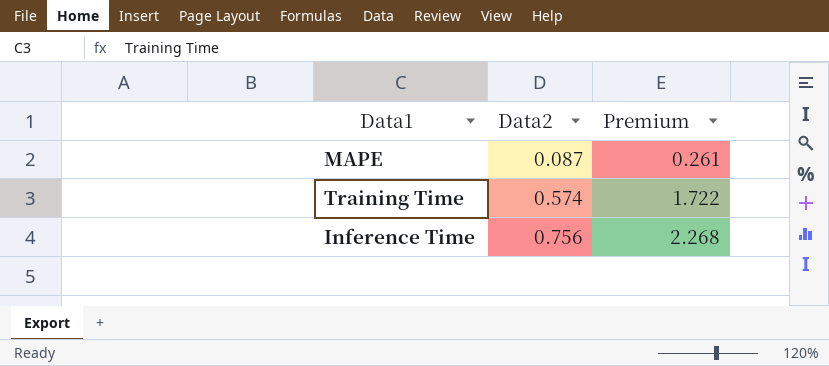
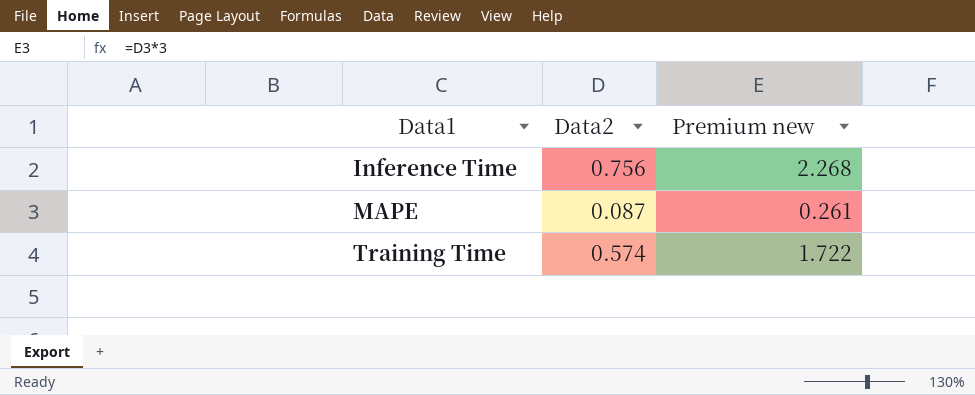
row order: Data2 ascending -> Data1 ascending
column name: Premium -> Premium new

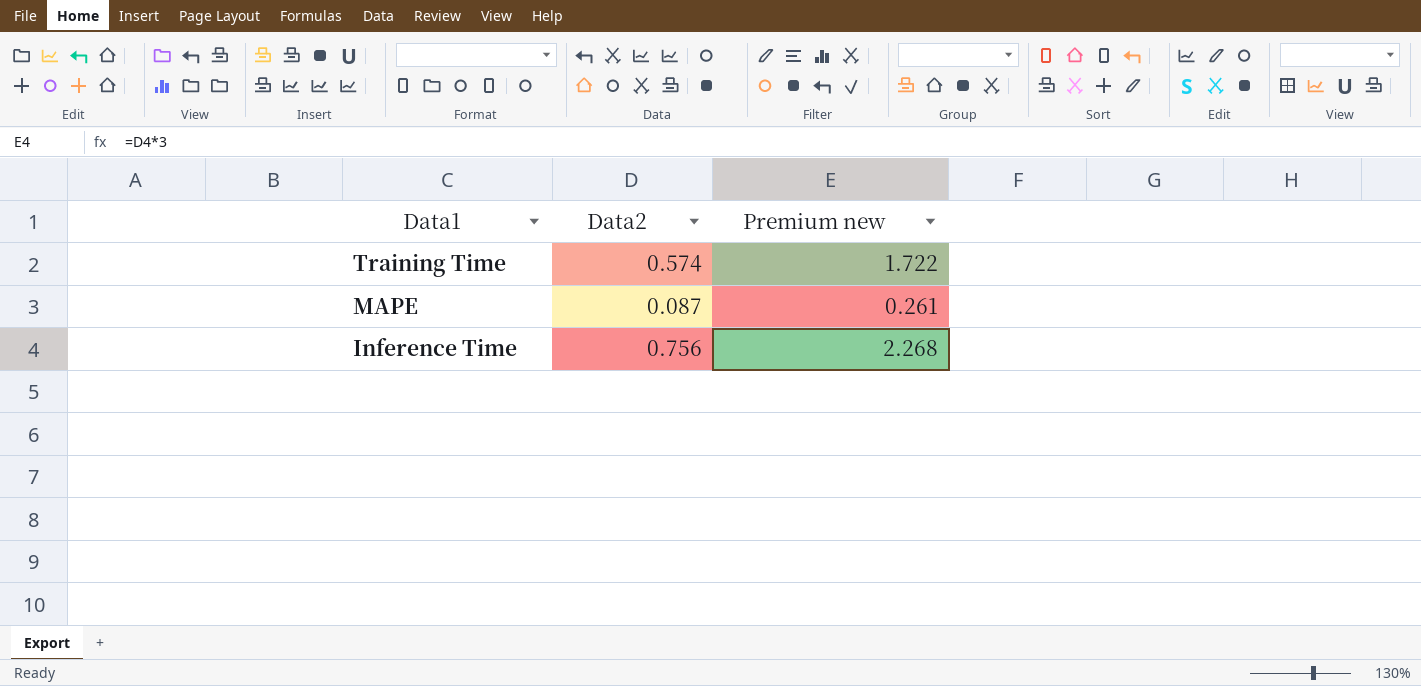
row order: Data1 ascending -> Data1 descending

